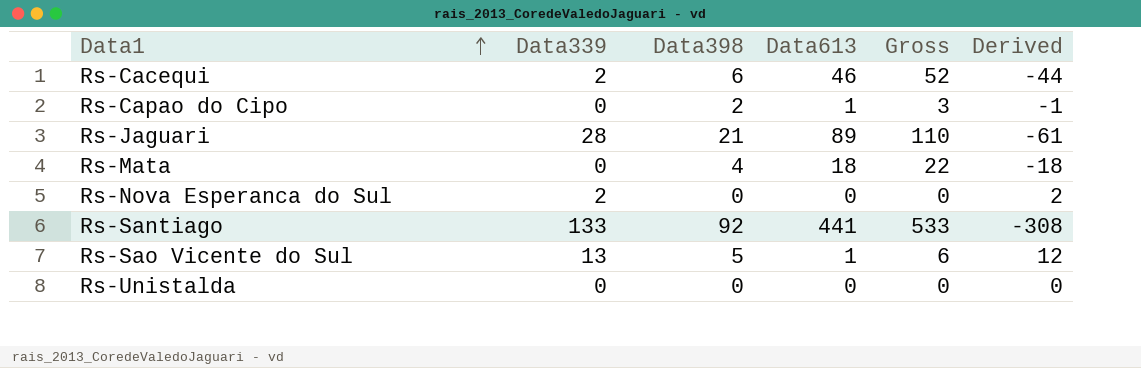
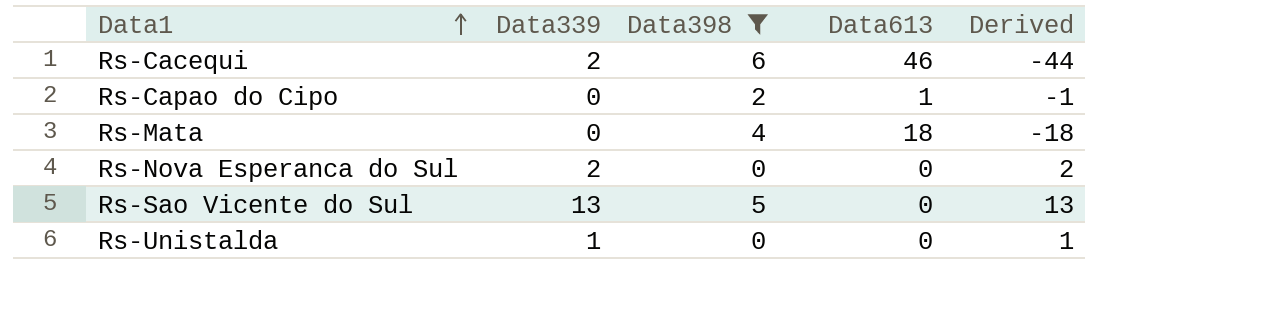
filter: none -> Data398 <= 6
column Gross | formula: [Data398] + [Data613] -> none
Rs-Sao Vicente do Sul | Data613: 1 -> 0
Rs-Sao Vicente do Sul | Derived: 12 -> 13
Rs-Unistalda | Data339: 0 -> 1
Rs-Unistalda | Derived: 0 -> 1

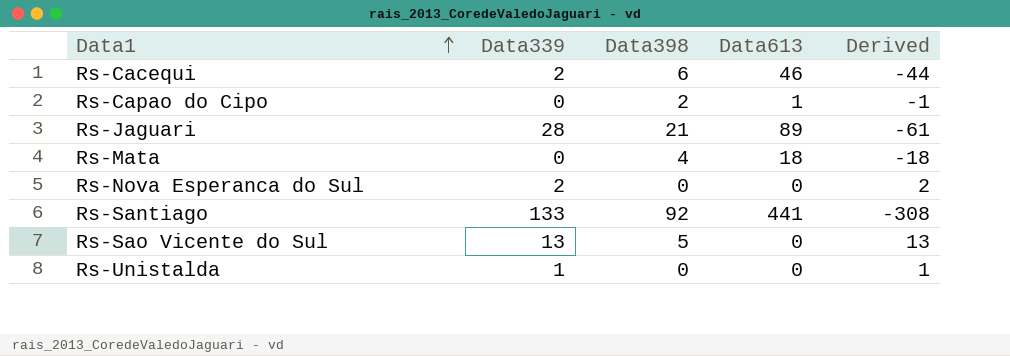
filter: Data398 <= 6 -> none

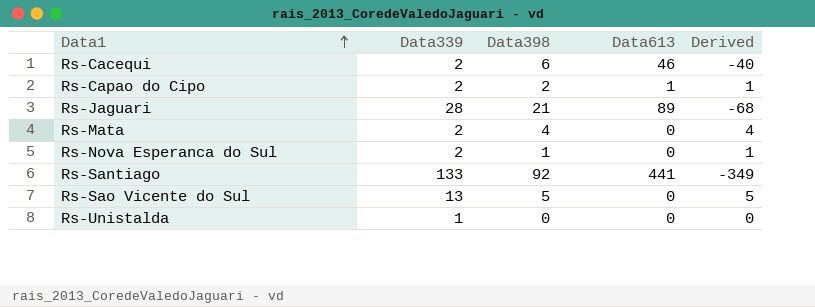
column Derived | formula: [Data339] - [Data613] -> [Data398] - [Data613]
Rs-Capao do Cipo | Data339: 0 -> 2
Rs-Mata | Data339: 0 -> 2
Rs-Mata | Data613: 18 -> 0
Rs-Nova Esperanca do Sul | Data398: 0 -> 1

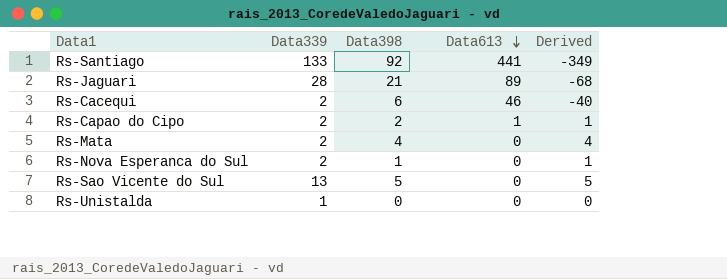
row order: Data1 ascending -> Data613 descending

